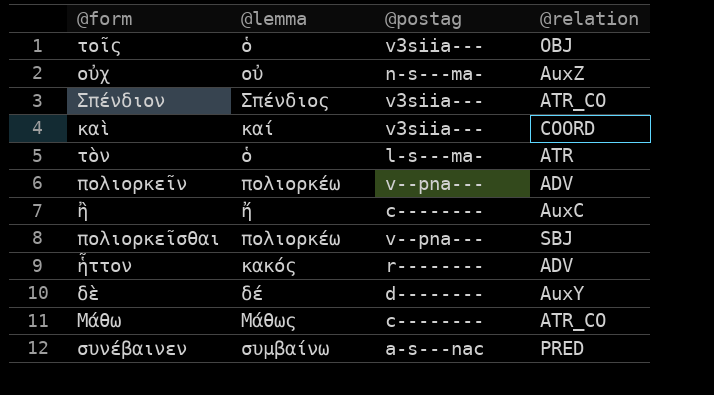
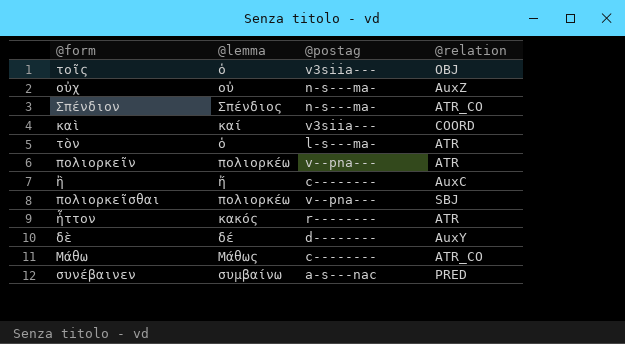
Σπένδιον | @postag: v3siia--- -> n-s---ma-
πολιορκεῖν | @relation: ADV -> ATR
ἧττον | @relation: ADV -> ATR

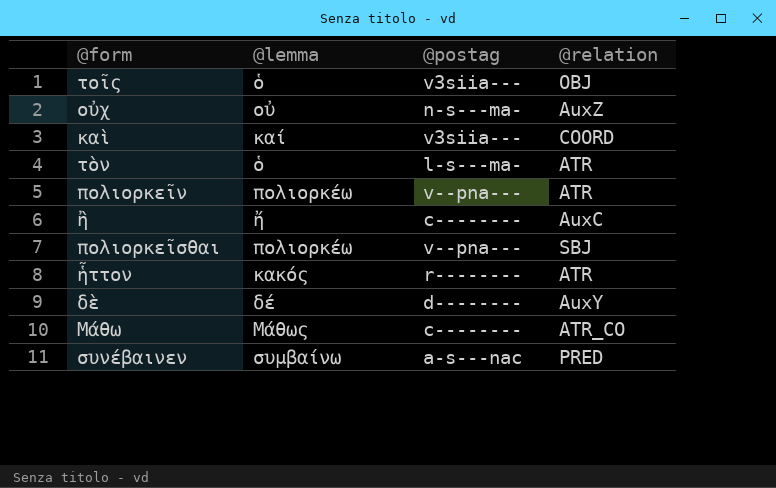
row Σπένδιον: Σπένδιος | n-s---ma- | ATR_CO -> none

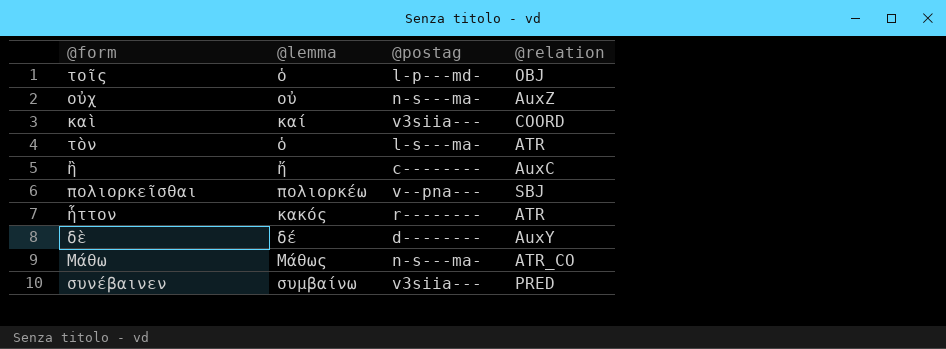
row πολιορκεῖν: πολιορκέω | v--pna--- | ATR -> none
τοῖς | @postag: v3siia--- -> l-p---md-
Μάθω | @postag: c-------- -> n-s---ma-
συνέβαινεν | @postag: a-s---nac -> v3siia---

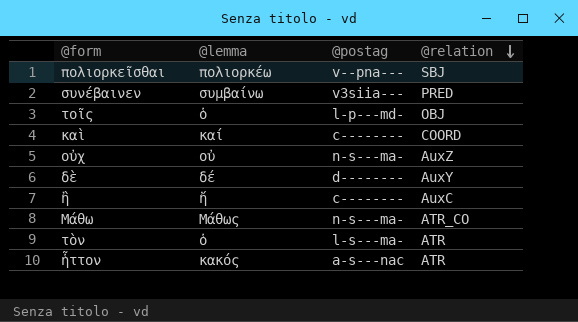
row order: none -> @relation descending
καὶ | @postag: v3siia--- -> c--------
ἧττον | @postag: r-------- -> a-s---nac

